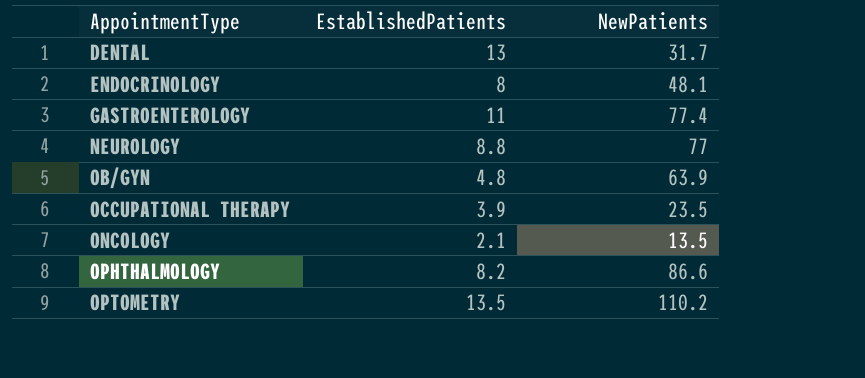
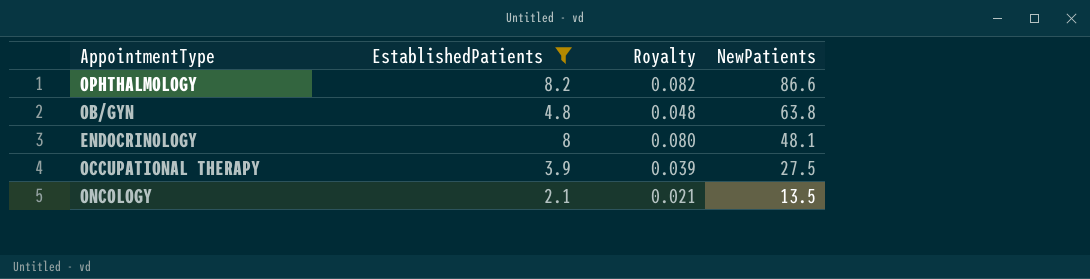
filter: none -> EstablishedPatients <= 8.2
row order: AppointmentType ascending -> NewPatients descending
column Royalty | formula: none -> [EstablishedPatients] * 0.01
OB/GYN | NewPatients: 63.9 -> 63.8
OCCUPATIONAL THERAPY | NewPatients: 23.5 -> 27.5

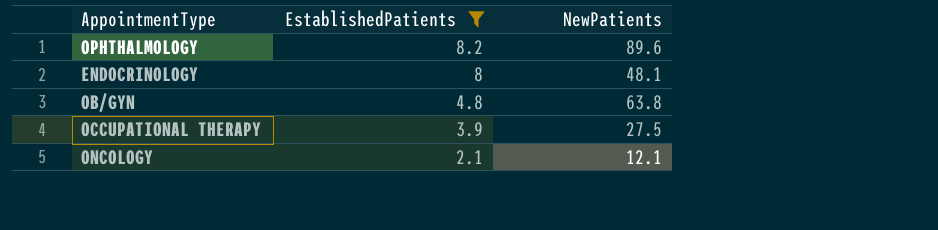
row order: NewPatients descending -> EstablishedPatients descending
column Royalty | formula: [EstablishedPatients] * 0.01 -> none
OPHTHALMOLOGY | NewPatients: 86.6 -> 89.6
ONCOLOGY | NewPatients: 13.5 -> 12.1

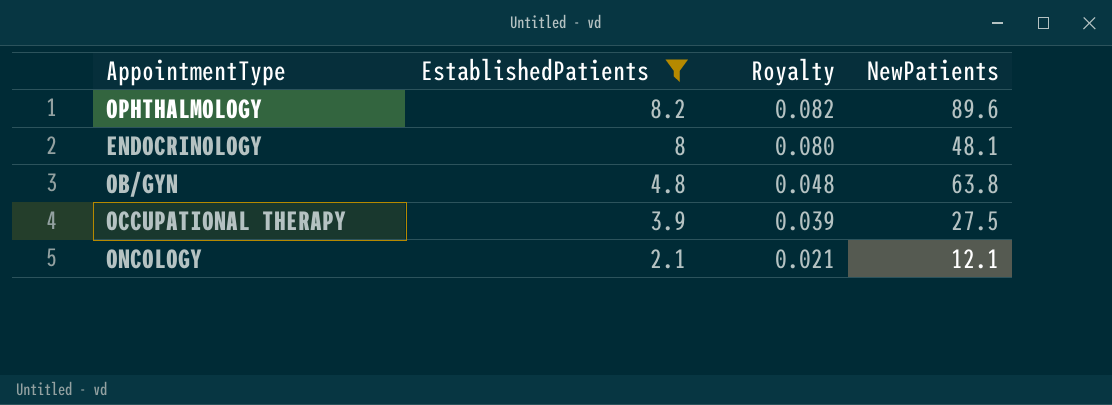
column Royalty | formula: none -> [EstablishedPatients] * 0.01

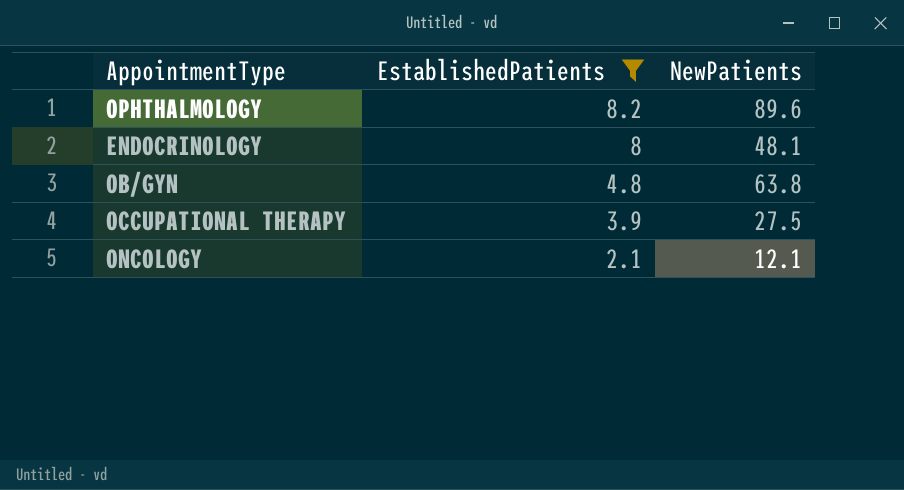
column Royalty | formula: [EstablishedPatients] * 0.01 -> none

